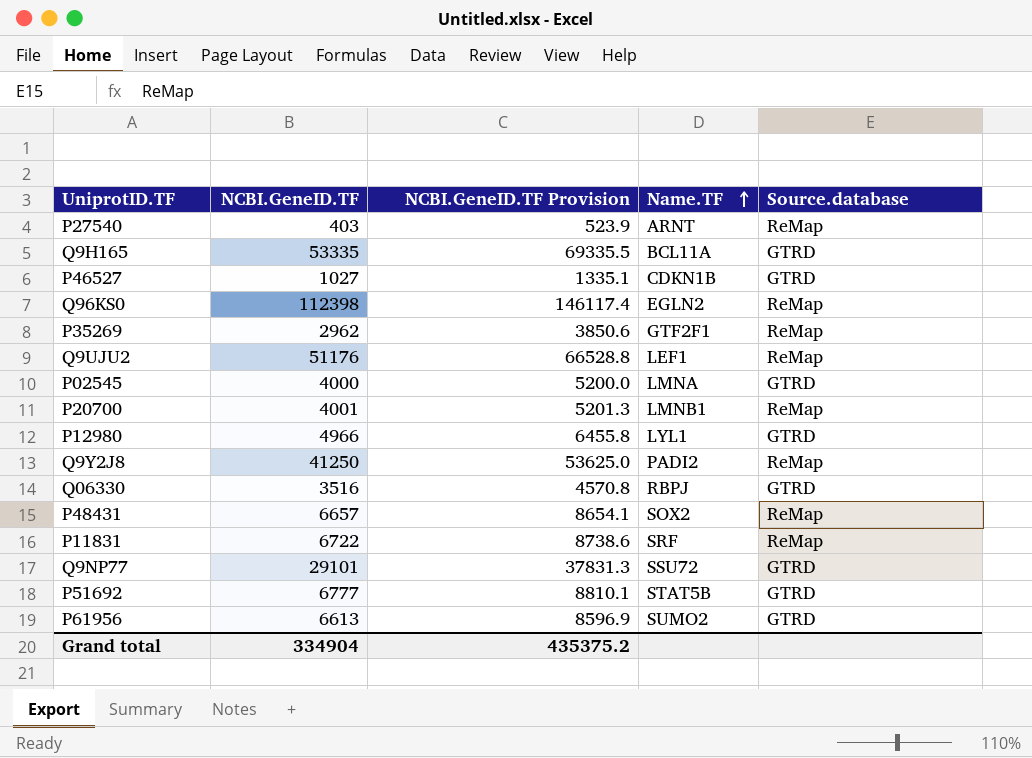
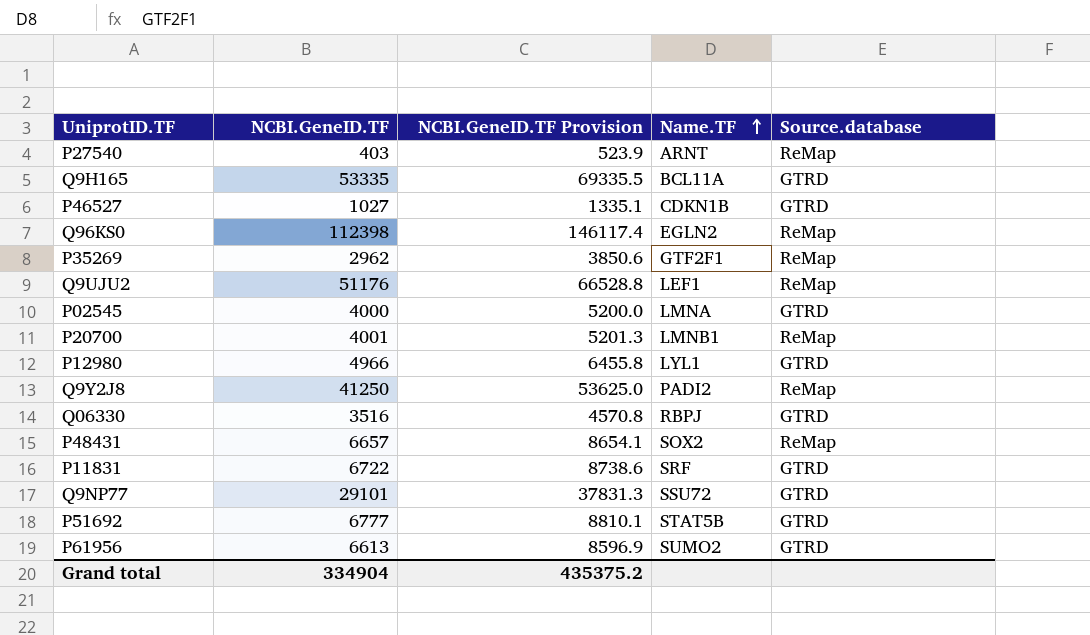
P11831 | Source.database: ReMap -> GTRD

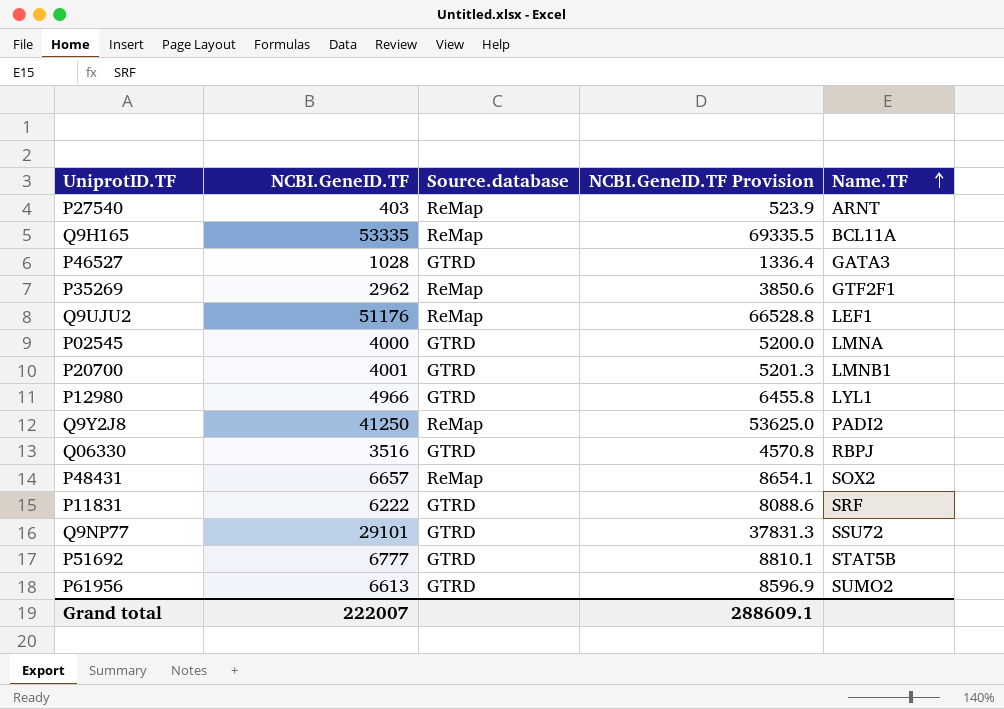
column Source.database | position: 5 -> 3
row Q96KS0: 112398 | 146117.4 | EGLN2 | ReMap -> none
Q9H165 | Source.database: GTRD -> ReMap
P46527 | NCBI.GeneID.TF: 1027 -> 1028
P46527 | NCBI.GeneID.TF Provision: 1335.1 -> 1336.4
P46527 | Name.TF: CDKN1B -> GATA3
P20700 | Source.database: ReMap -> GTRD
P11831 | NCBI.GeneID.TF: 6722 -> 6222
P11831 | NCBI.GeneID.TF Provision: 8738.6 -> 8088.6
Grand total | NCBI.GeneID.TF: 334904 -> 222007
Grand total | NCBI.GeneID.TF Provision: 435375.2 -> 288609.1

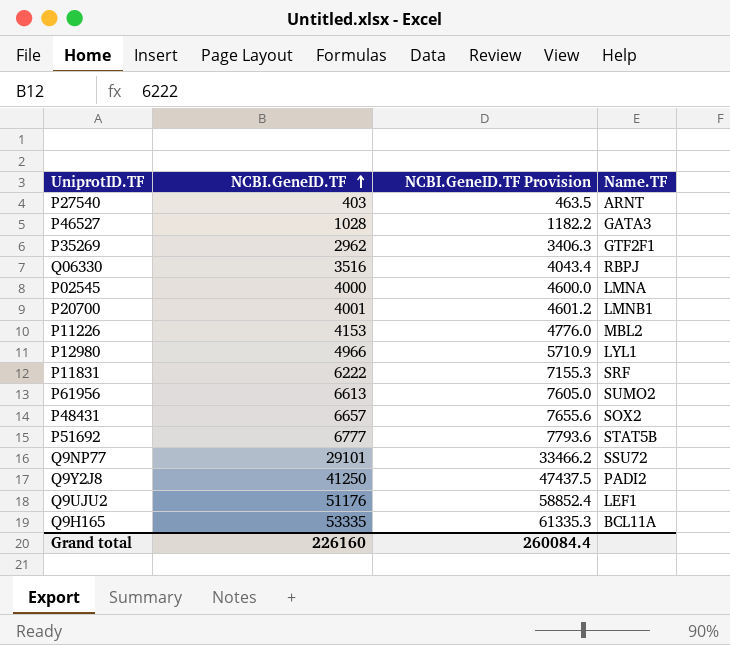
row order: Name.TF ascending -> NCBI.GeneID.TF ascending
column Source.database | position: 3 -> none
column NCBI.GeneID.TF Provision | formula: [NCBI.GeneID.TF] * 1.3 -> [NCBI.GeneID.TF] * 1.15
row P11226: none -> 4153 | 4776.0 | MBL2
Grand total | NCBI.GeneID.TF: 222007 -> 226160
Grand total | NCBI.GeneID.TF Provision: 288609.1 -> 260084.4

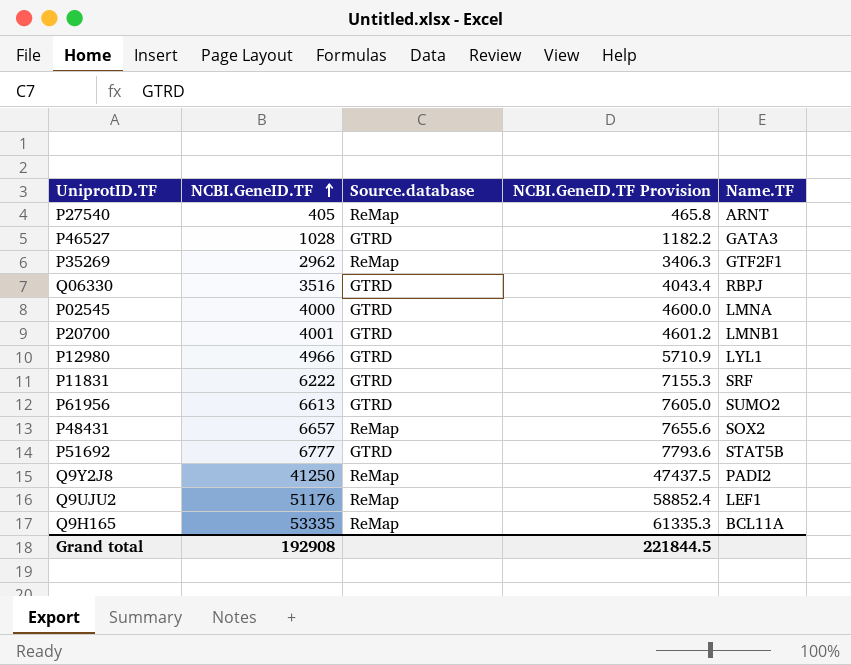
column Source.database | position: none -> 3
row P11226: 4153 | 4776.0 | MBL2 -> none
row Q9NP77: 29101 | 33466.2 | SSU72 -> none
P27540 | NCBI.GeneID.TF: 403 -> 405
P27540 | NCBI.GeneID.TF Provision: 463.5 -> 465.8
Grand total | NCBI.GeneID.TF: 226160 -> 192908
Grand total | NCBI.GeneID.TF Provision: 260084.4 -> 221844.5

